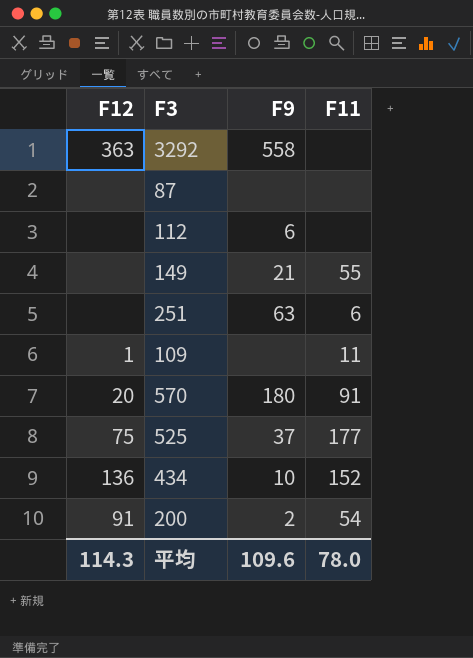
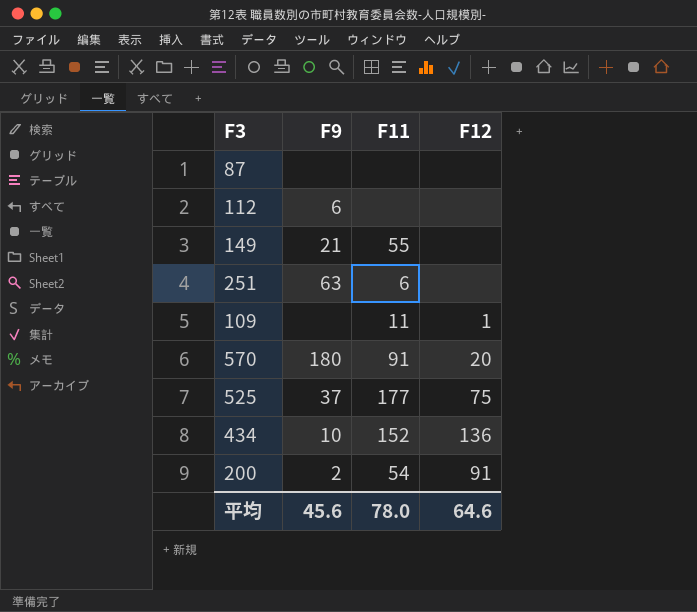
column F12 | position: 1 -> 4
row 3292: 363 | 558 | none -> none
平均 | F9: 109.6 -> 45.6
平均 | F12: 114.3 -> 64.6

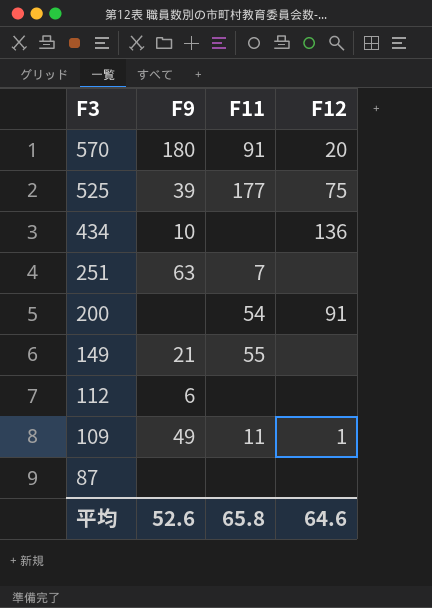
row order: none -> F3 descending
525 | F9: 37 -> 39
434 | F11: 152 -> none
251 | F11: 6 -> 7
200 | F9: 2 -> none
109 | F9: none -> 49
平均 | F9: 45.6 -> 52.6
平均 | F11: 78.0 -> 65.8

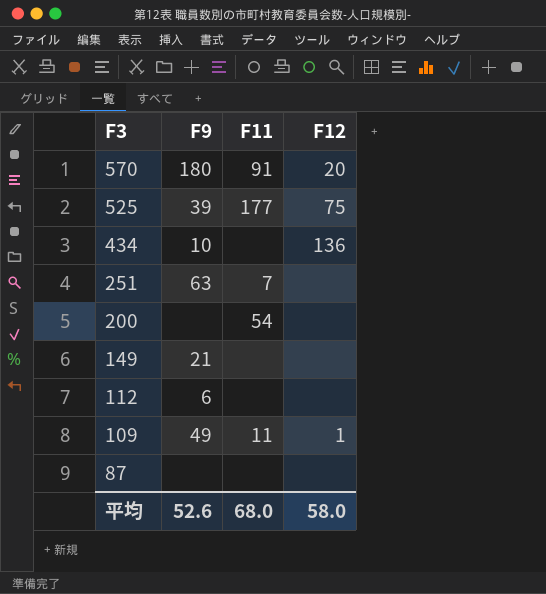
200 | F12: 91 -> none
149 | F11: 55 -> none
平均 | F11: 65.8 -> 68.0
平均 | F12: 64.6 -> 58.0

